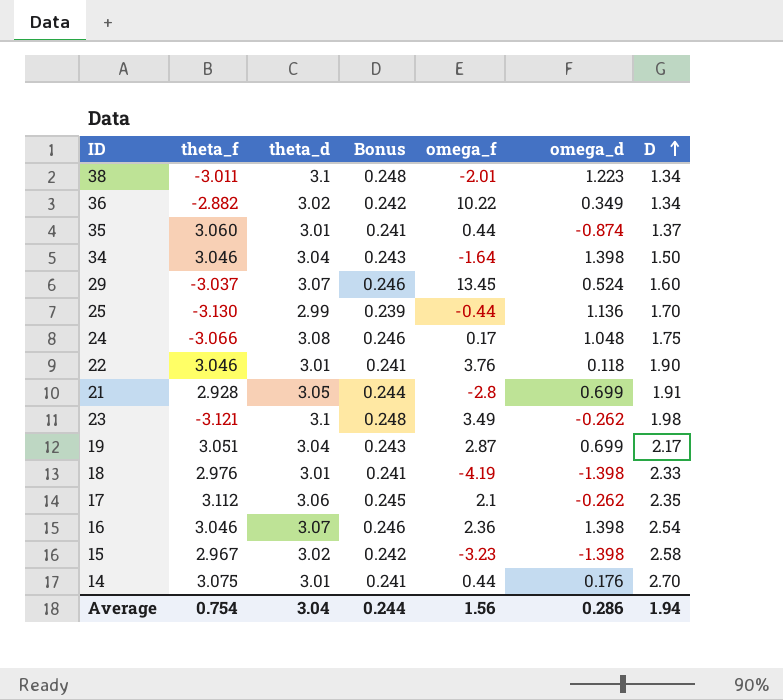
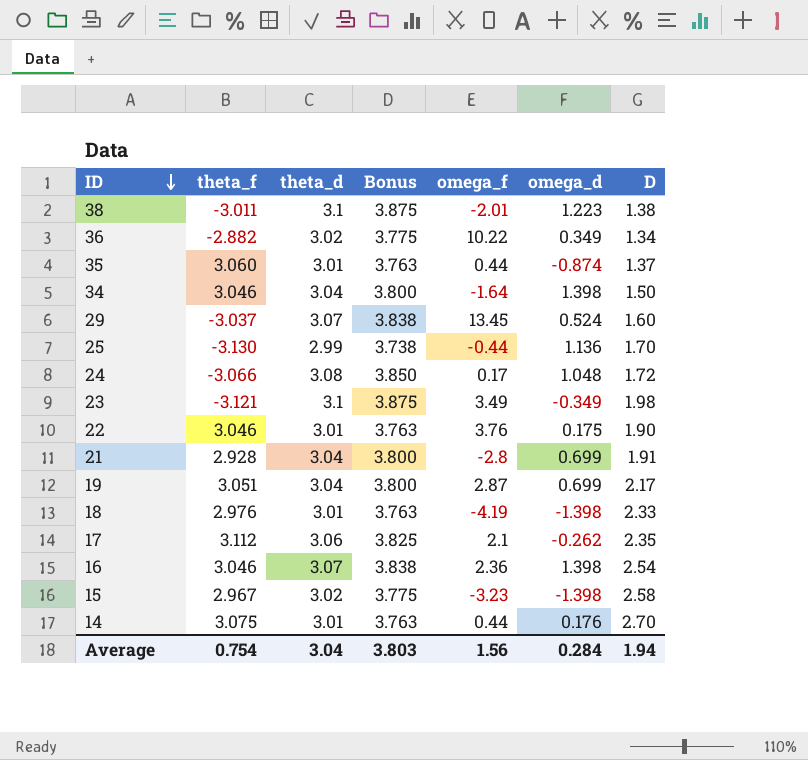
row order: D ascending -> ID descending
column Bonus | formula: [theta_d] * 0.08 -> [theta_d] * 1.25
38 | D: 1.34 -> 1.38
24 | D: 1.75 -> 1.72
23 | omega_d: -0.262 -> -0.349
22 | omega_d: 0.118 -> 0.175
21 | theta_d: 3.05 -> 3.04
Average | Bonus: 0.244 -> 3.803
Average | omega_d: 0.286 -> 0.284

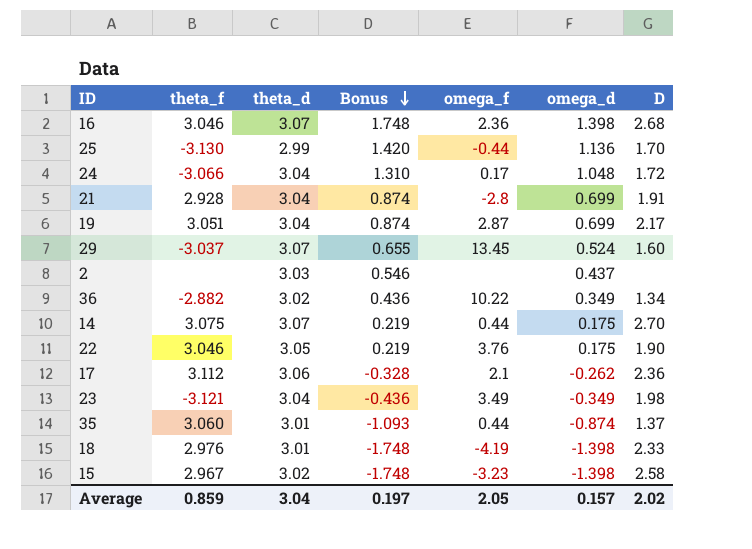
row order: ID descending -> Bonus descending
column Bonus | formula: [theta_d] * 1.25 -> [omega_d] * 1.25
row 38: -3.011 | 3.1 | 3.875 | -2.01 | 1.223 | 1.38 -> none
row 34: 3.046 | 3.04 | 3.800 | -1.64 | 1.398 | 1.50 -> none
16 | D: 2.54 -> 2.68
24 | theta_d: 3.08 -> 3.04
row 2: none -> none | 3.03 | 0.546 | none | 0.437 | none
14 | theta_d: 3.01 -> 3.07
14 | omega_d: 0.176 -> 0.175
22 | theta_d: 3.01 -> 3.05
17 | D: 2.35 -> 2.36
23 | theta_d: 3.1 -> 3.04
Average | theta_f: 0.754 -> 0.859
Average | Bonus: 3.803 -> 0.197
Average | omega_f: 1.56 -> 2.05
Average | omega_d: 0.284 -> 0.157
Average | D: 1.94 -> 2.02

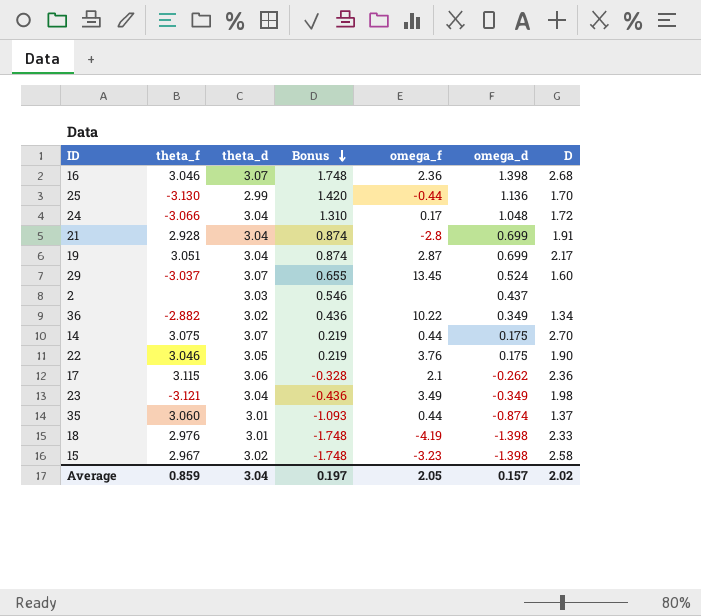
17 | theta_f: 3.112 -> 3.115

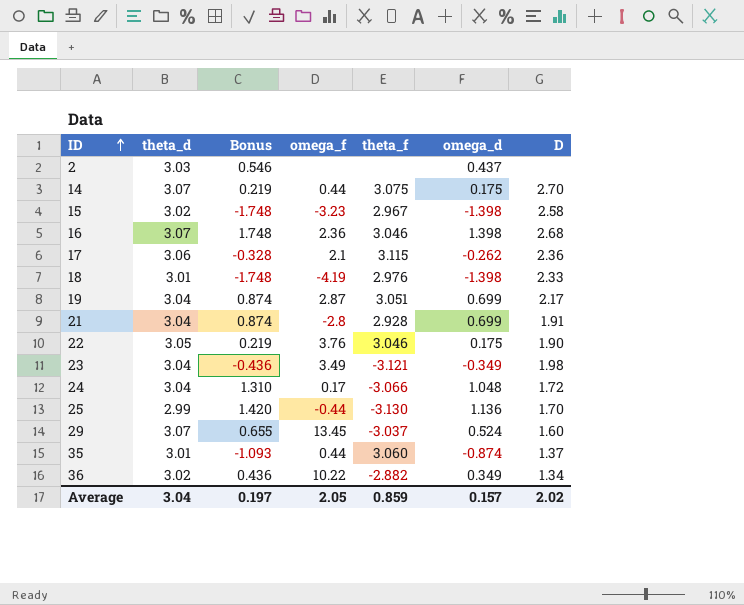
row order: Bonus descending -> ID ascending
column theta_f | position: 2 -> 5

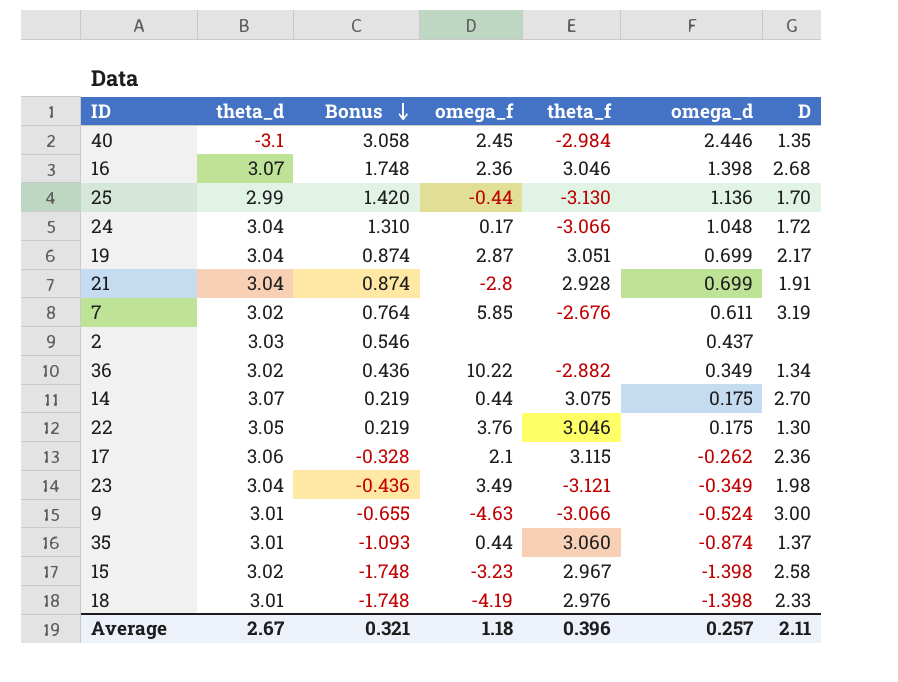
row order: ID ascending -> Bonus descending
row 29: 3.07 | 0.655 | 13.45 | -3.037 | 0.524 | 1.60 -> none
row 40: none -> -3.1 | 3.058 | 2.45 | -2.984 | 2.446 | 1.35
row 7: none -> 3.02 | 0.764 | 5.85 | -2.676 | 0.611 | 3.19
22 | D: 1.90 -> 1.30
row 9: none -> 3.01 | -0.655 | -4.63 | -3.066 | -0.524 | 3.00
Average | theta_d: 3.04 -> 2.67
Average | Bonus: 0.197 -> 0.321
Average | omega_f: 2.05 -> 1.18
Average | theta_f: 0.859 -> 0.396
Average | omega_d: 0.157 -> 0.257
Average | D: 2.02 -> 2.11

